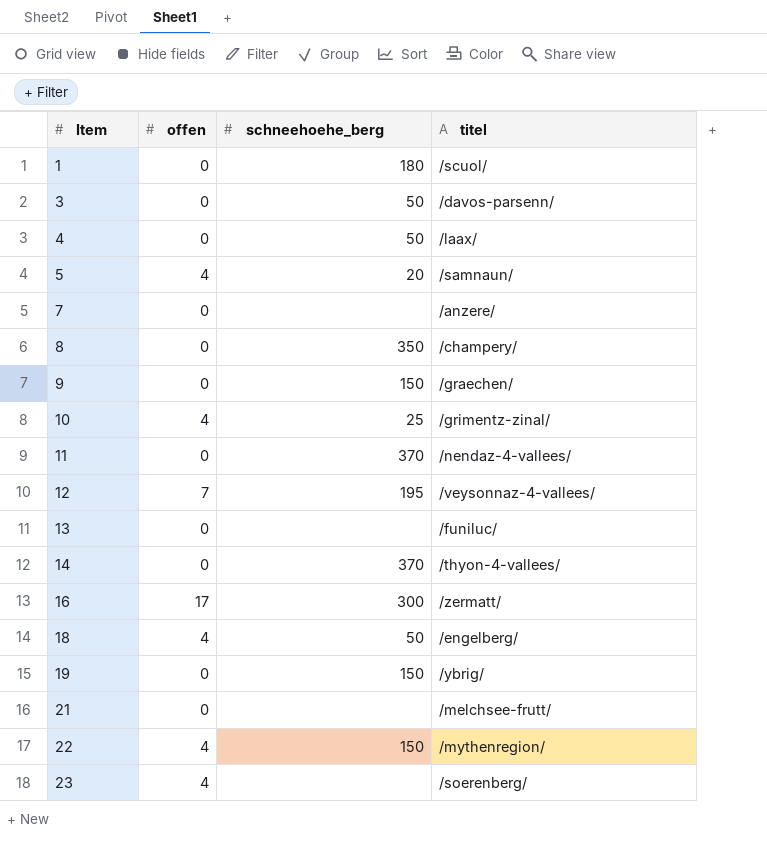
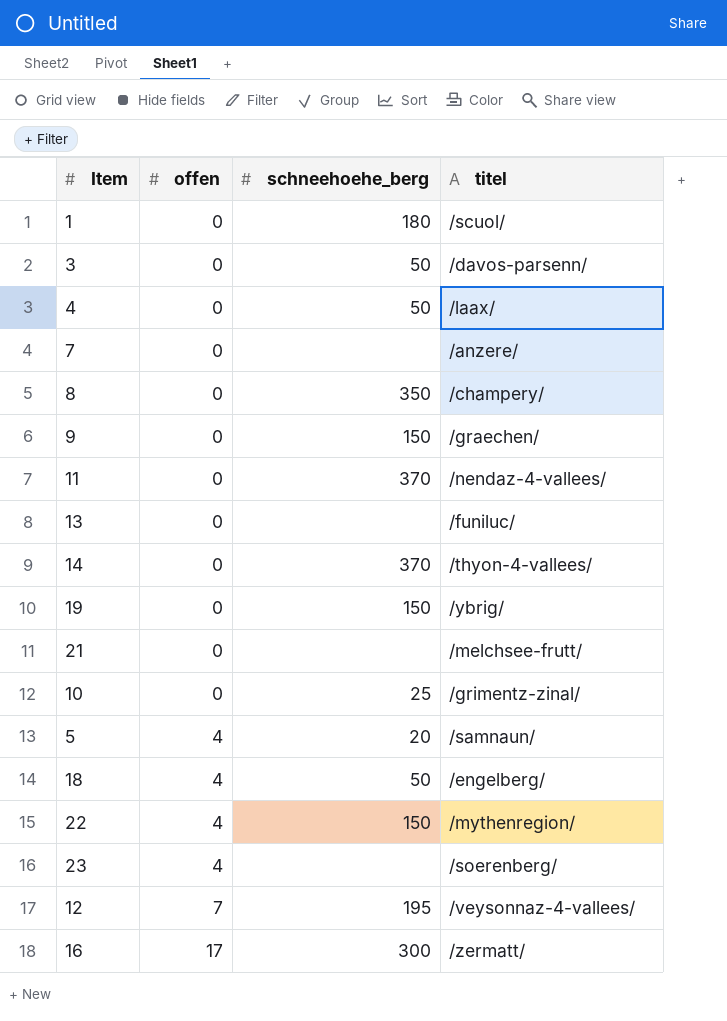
row order: Item ascending -> offen ascending
10 | offen: 4 -> 0

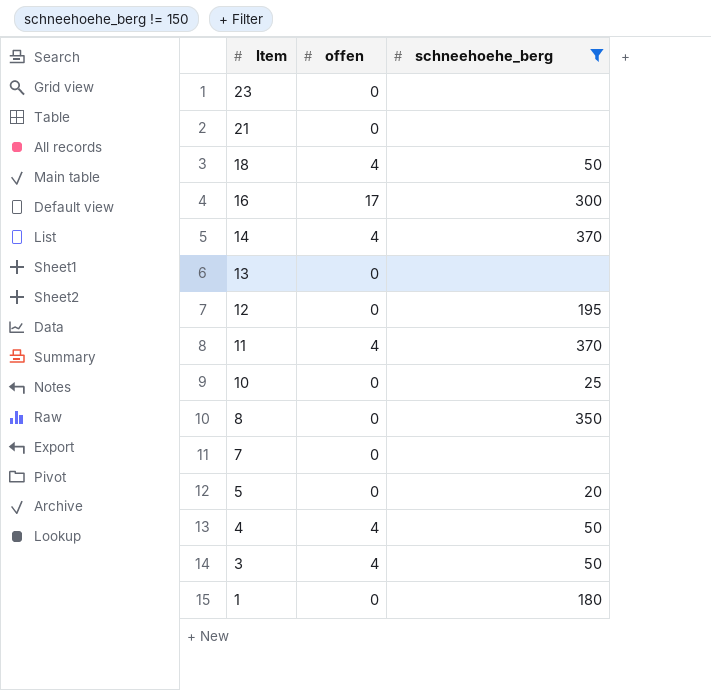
filter: none -> schneehoehe_berg != 150
row order: offen ascending -> Item descending
column titel | position: 4 -> none
23 | offen: 4 -> 0
14 | offen: 0 -> 4
12 | offen: 7 -> 0
11 | offen: 0 -> 4
5 | offen: 4 -> 0
4 | offen: 0 -> 4
3 | offen: 0 -> 4

